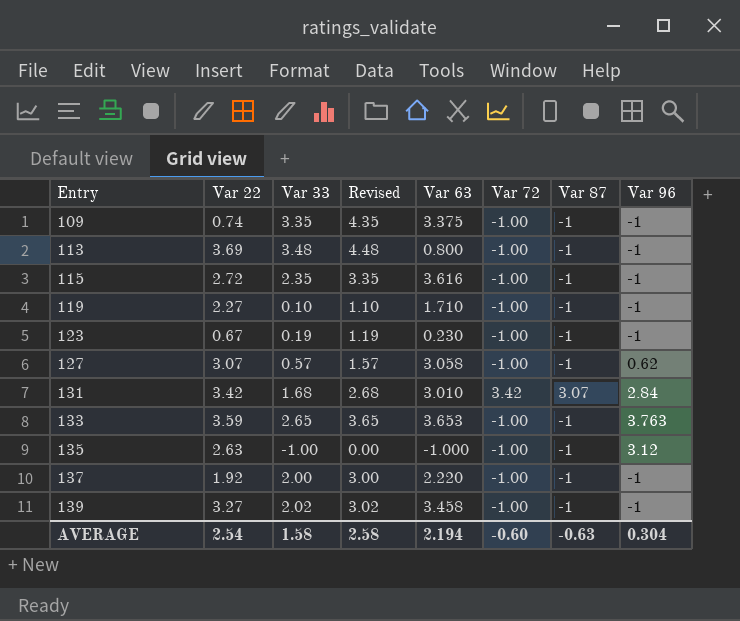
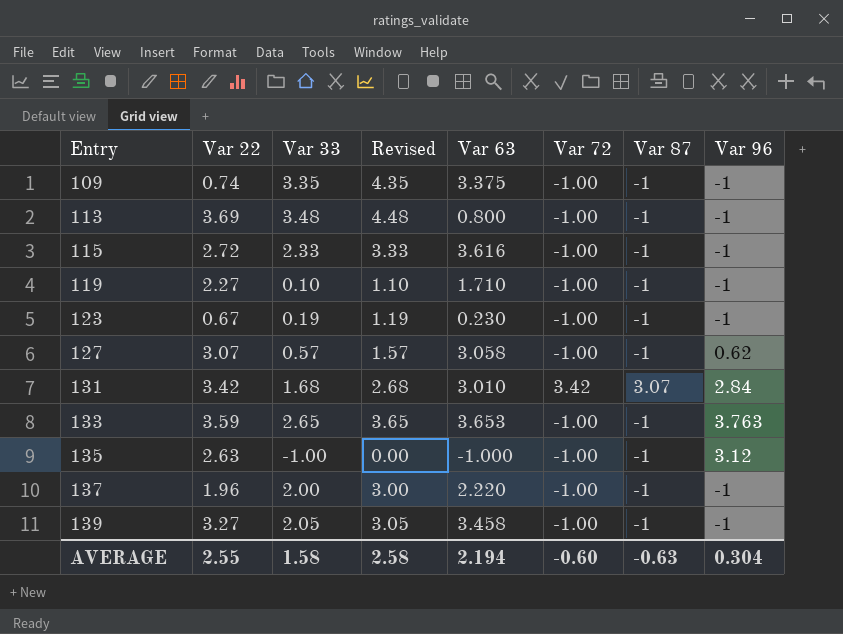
115 | Var 33: 2.35 -> 2.33
115 | Revised: 3.35 -> 3.33
137 | Var 22: 1.92 -> 1.96
139 | Var 33: 2.02 -> 2.05
139 | Revised: 3.02 -> 3.05
AVERAGE | Var 22: 2.54 -> 2.55

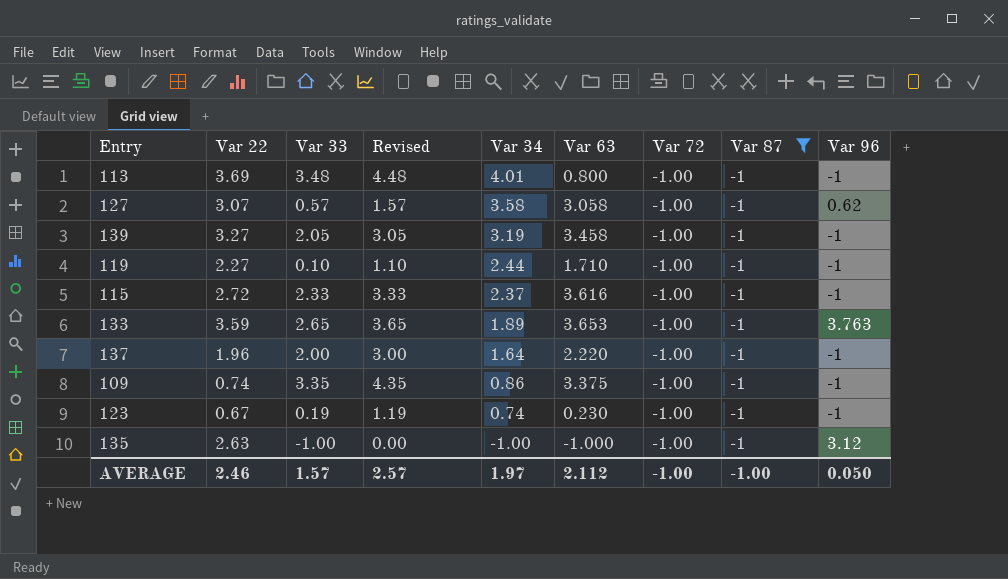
filter: none -> Var 87 = -1
row order: Entry ascending -> Var 34 descending
column Var 34 | position: none -> 5
AVERAGE | Var 22: 2.55 -> 2.46
AVERAGE | Var 33: 1.58 -> 1.57
AVERAGE | Revised: 2.58 -> 2.57
AVERAGE | Var 63: 2.194 -> 2.112
AVERAGE | Var 72: -0.60 -> -1.00
AVERAGE | Var 87: -0.63 -> -1.00
AVERAGE | Var 96: 0.304 -> 0.050

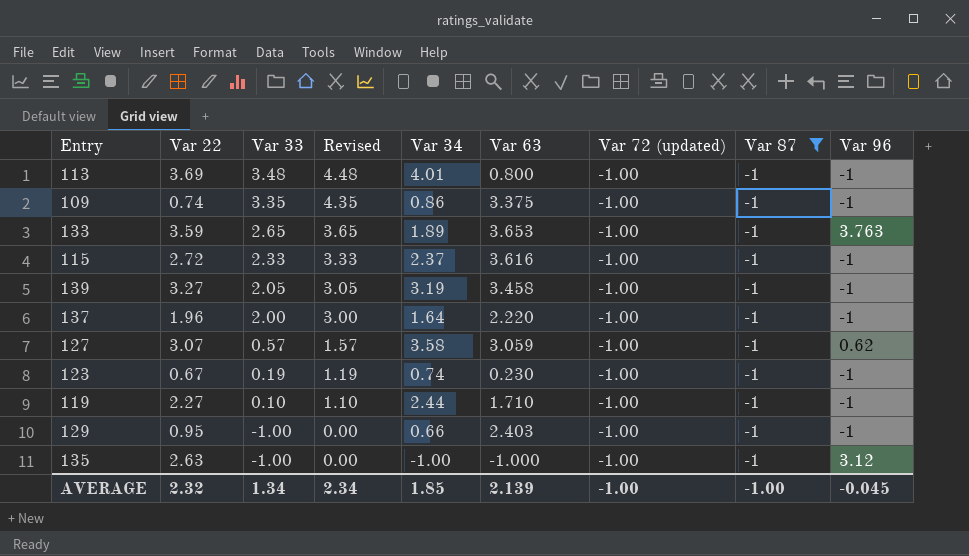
row order: Var 34 descending -> Var 33 descending
column name: Var 72 -> Var 72 (updated)
127 | Var 63: 3.058 -> 3.059
row 129: none -> 0.95 | -1.00 | 0.00 | 0.66 | 2.403 | -1.00 | -1 | -1
AVERAGE | Var 22: 2.46 -> 2.32
AVERAGE | Var 33: 1.57 -> 1.34
AVERAGE | Revised: 2.57 -> 2.34
AVERAGE | Var 34: 1.97 -> 1.85
AVERAGE | Var 63: 2.112 -> 2.139
AVERAGE | Var 96: 0.050 -> -0.045

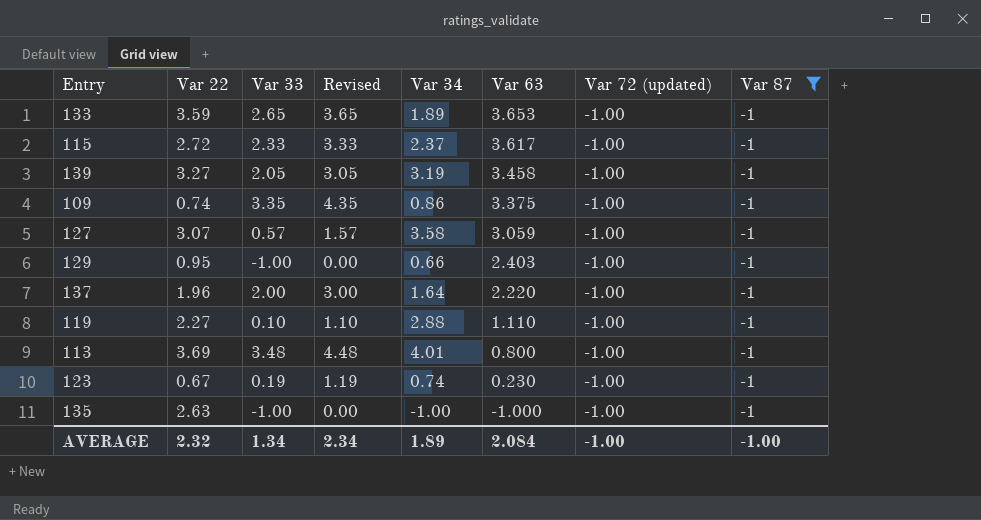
row order: Var 33 descending -> Var 63 descending
column Var 96 | position: 9 -> none
115 | Var 63: 3.616 -> 3.617
119 | Var 34: 2.44 -> 2.88
119 | Var 63: 1.710 -> 1.110
AVERAGE | Var 34: 1.85 -> 1.89
AVERAGE | Var 63: 2.139 -> 2.084

